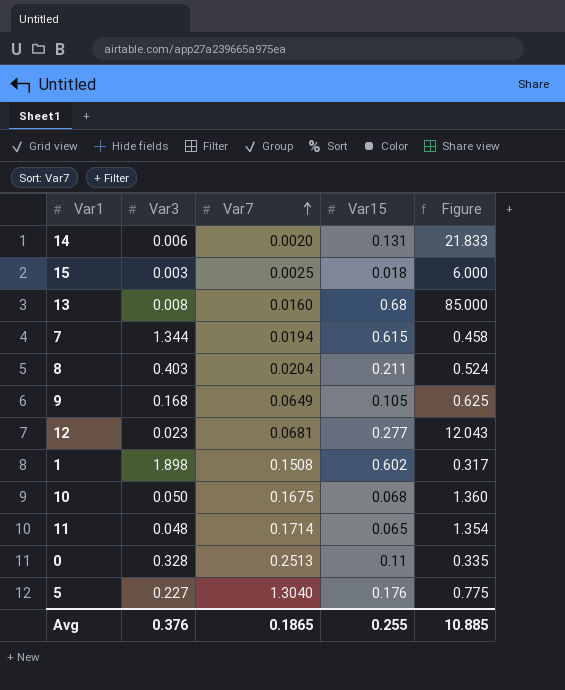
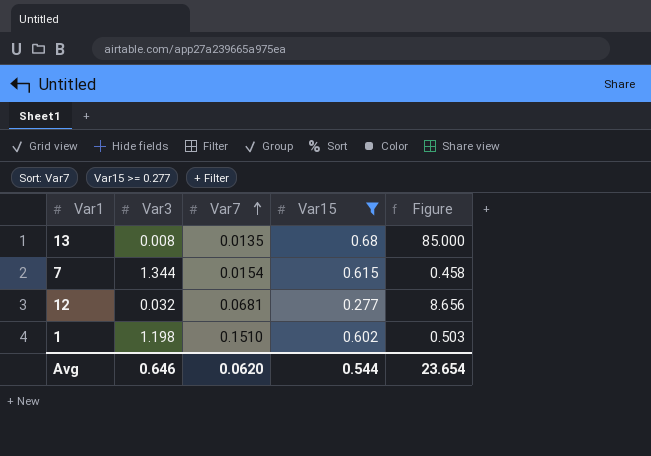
filter: none -> Var15 >= 0.277
13 | Var7: 0.0160 -> 0.0135
7 | Var7: 0.0194 -> 0.0154
12 | Var3: 0.023 -> 0.032
12 | Figure: 12.043 -> 8.656
1 | Var3: 1.898 -> 1.198
1 | Var7: 0.1508 -> 0.1510
1 | Figure: 0.317 -> 0.503
Avg | Var3: 0.376 -> 0.646
Avg | Var7: 0.1865 -> 0.0620
Avg | Var15: 0.255 -> 0.544
Avg | Figure: 10.885 -> 23.654

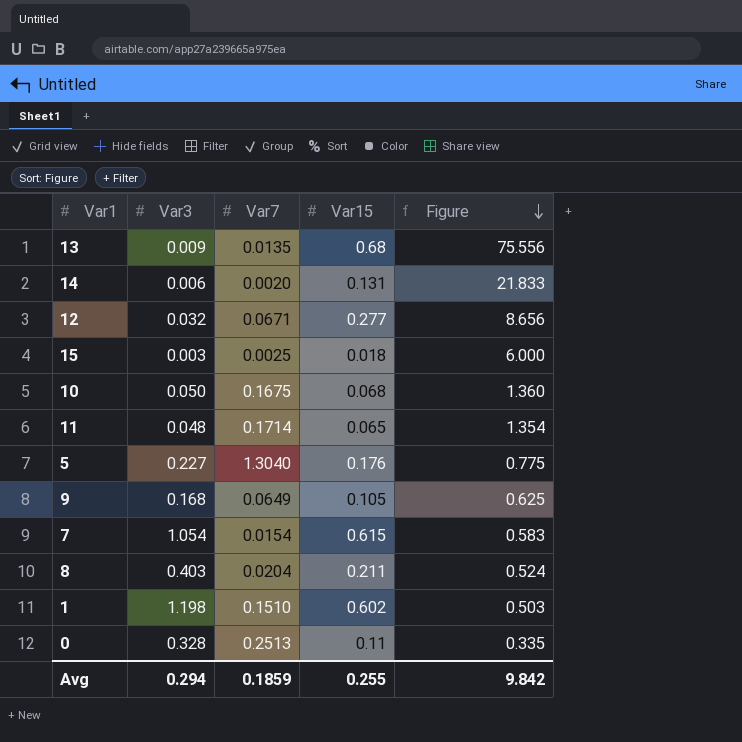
filter: Var15 >= 0.277 -> none
row order: Var7 ascending -> Figure descending
13 | Var3: 0.008 -> 0.009
13 | Figure: 85.000 -> 75.556
12 | Var7: 0.0681 -> 0.0671
7 | Var3: 1.344 -> 1.054
7 | Figure: 0.458 -> 0.583
Avg | Var3: 0.646 -> 0.294
Avg | Var7: 0.0620 -> 0.1859
Avg | Var15: 0.544 -> 0.255
Avg | Figure: 23.654 -> 9.842

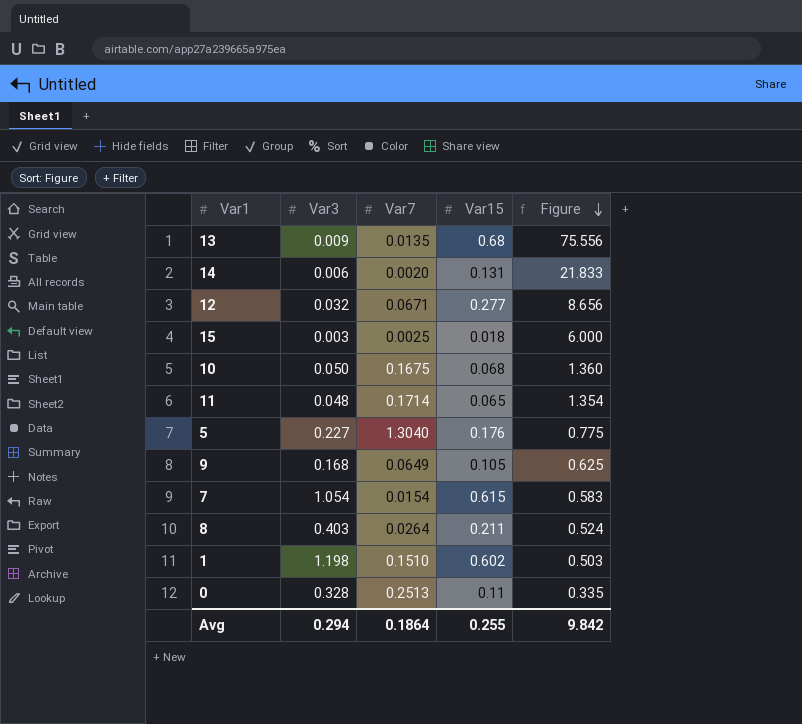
8 | Var7: 0.0204 -> 0.0264
Avg | Var7: 0.1859 -> 0.1864

